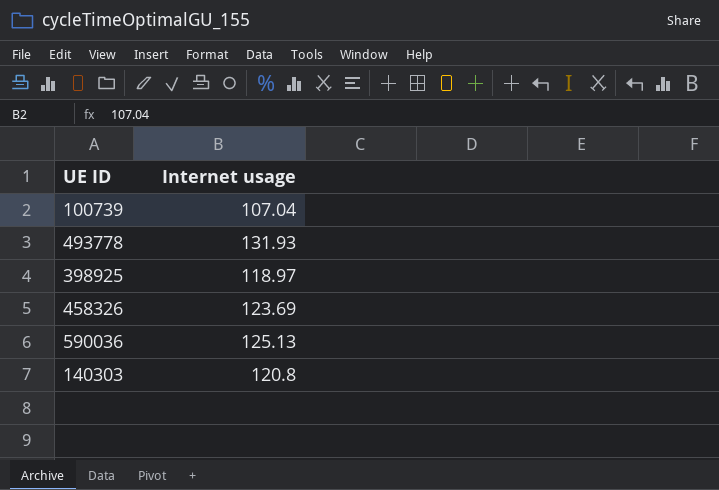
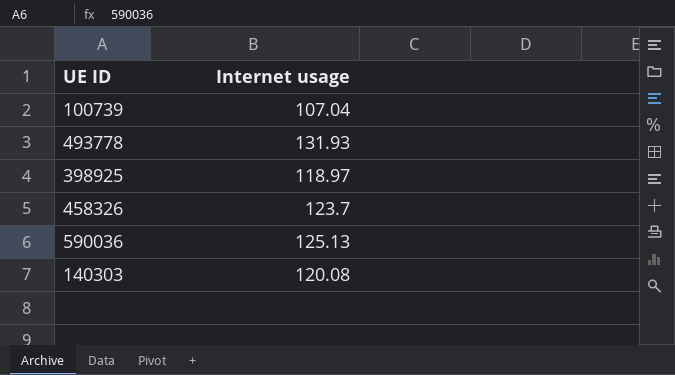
458326 | Internet usage: 123.69 -> 123.7
140303 | Internet usage: 120.8 -> 120.08

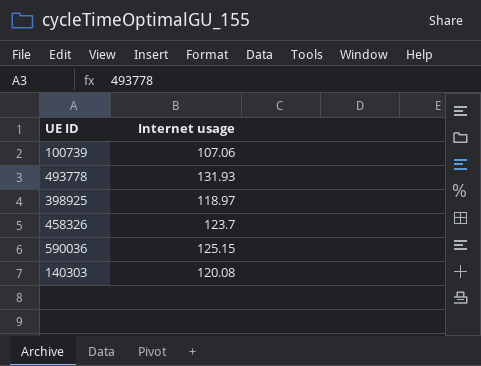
100739 | Internet usage: 107.04 -> 107.06
590036 | Internet usage: 125.13 -> 125.15

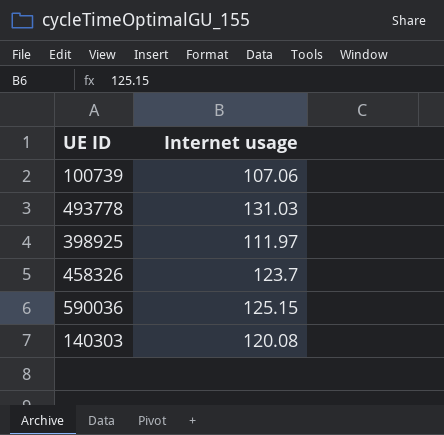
493778 | Internet usage: 131.93 -> 131.03
398925 | Internet usage: 118.97 -> 111.97

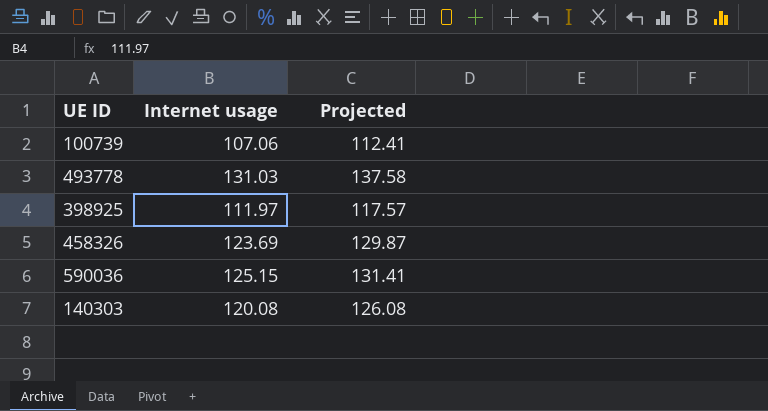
column Projected | formula: none -> [Internet usage] * 1.05
458326 | Internet usage: 123.7 -> 123.69

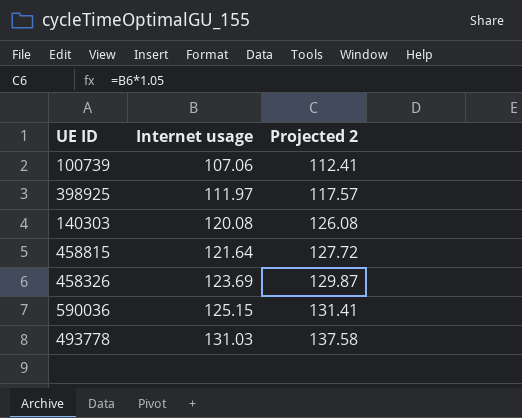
row order: none -> Internet usage ascending
column name: Projected -> Projected 2
row 458815: none -> 121.64 | 127.72

